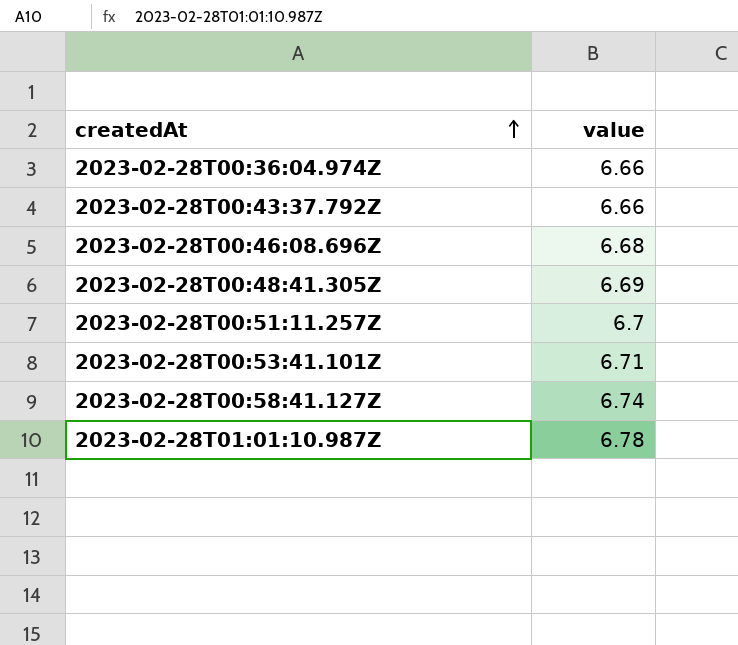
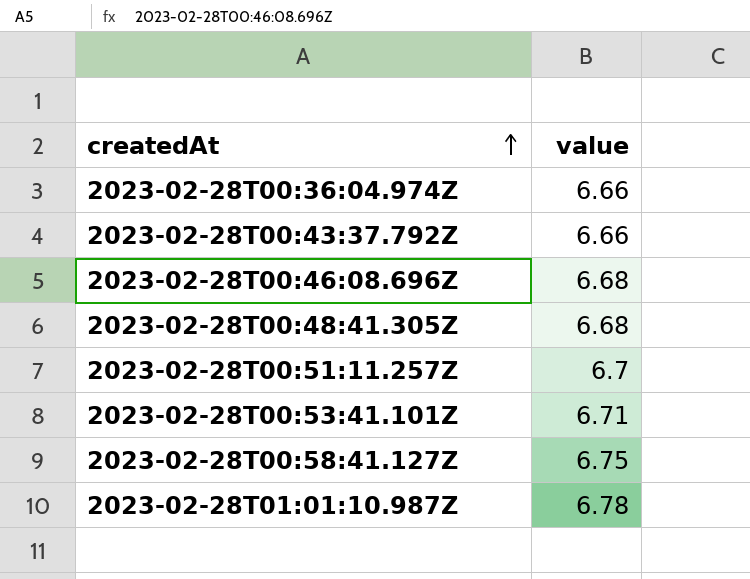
2023-02-28T00:48:41.305Z | value: 6.69 -> 6.68
2023-02-28T00:58:41.127Z | value: 6.74 -> 6.75

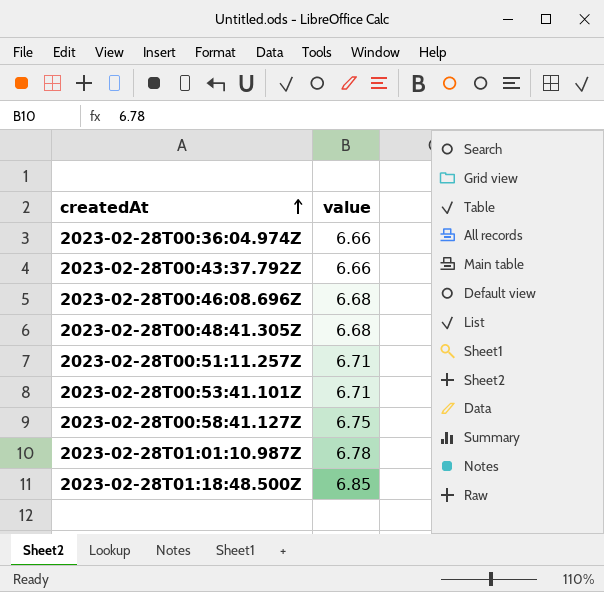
2023-02-28T00:51:11.257Z | value: 6.7 -> 6.71
row 2023-02-28T01:18:48.500Z: none -> 6.85

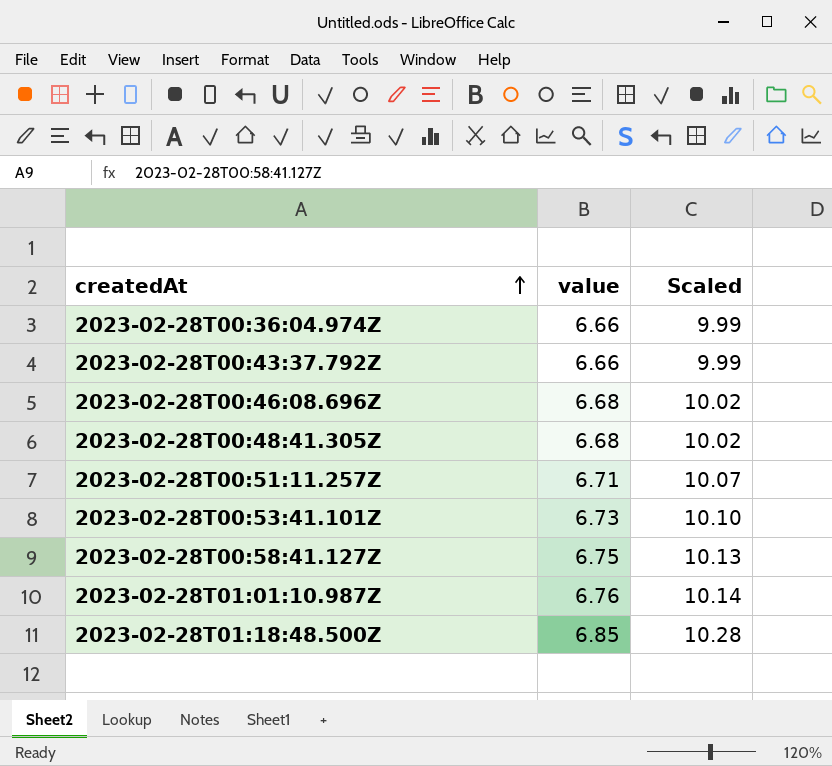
column Scaled | formula: none -> [value] * 1.5
2023-02-28T00:53:41.101Z | value: 6.71 -> 6.73
2023-02-28T01:01:10.987Z | value: 6.78 -> 6.76

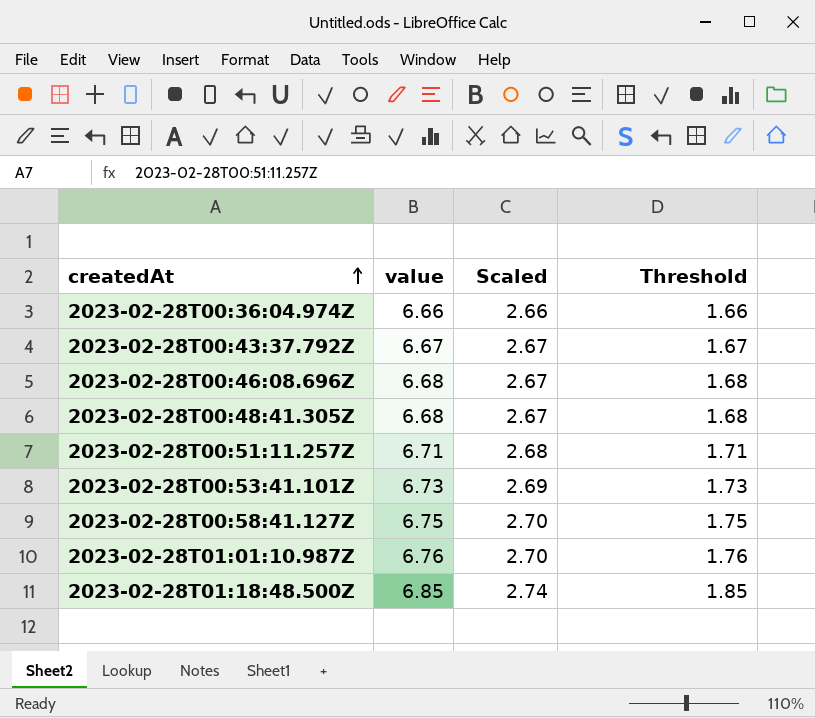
column Scaled | formula: [value] * 1.5 -> [value] * 0.4
column Threshold | formula: none -> [value] - 5
2023-02-28T00:43:37.792Z | value: 6.66 -> 6.67

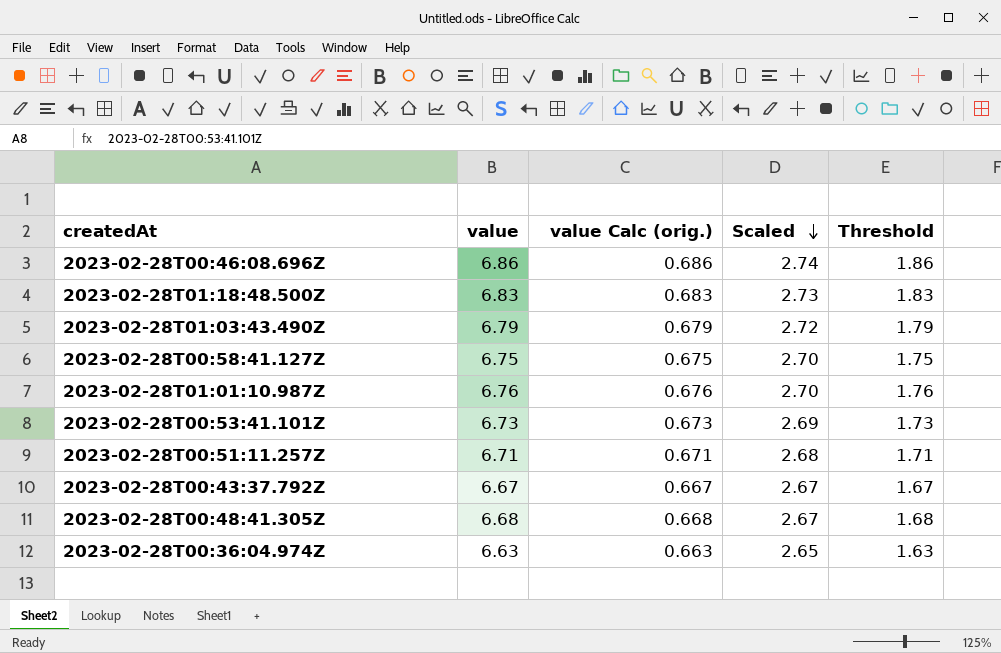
row order: createdAt ascending -> Scaled descending
column value Calc (orig.) | formula: none -> [value] * 0.1
2023-02-28T00:46:08.696Z | value: 6.68 -> 6.86
2023-02-28T00:46:08.696Z | Scaled: 2.67 -> 2.74
2023-02-28T00:46:08.696Z | Threshold: 1.68 -> 1.86
2023-02-28T01:18:48.500Z | value: 6.85 -> 6.83
2023-02-28T01:18:48.500Z | Scaled: 2.74 -> 2.73
2023-02-28T01:18:48.500Z | Threshold: 1.85 -> 1.83
row 2023-02-28T01:03:43.490Z: none -> 6.79 | 0.679 | 2.72 | 1.79
2023-02-28T00:36:04.974Z | value: 6.66 -> 6.63
2023-02-28T00:36:04.974Z | Scaled: 2.66 -> 2.65
2023-02-28T00:36:04.974Z | Threshold: 1.66 -> 1.63

